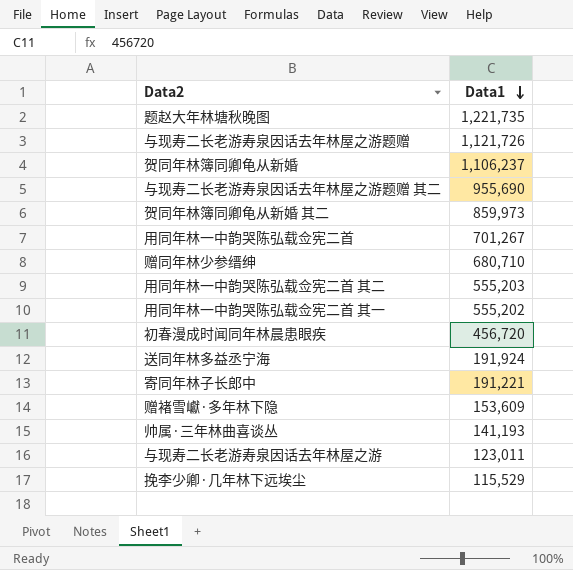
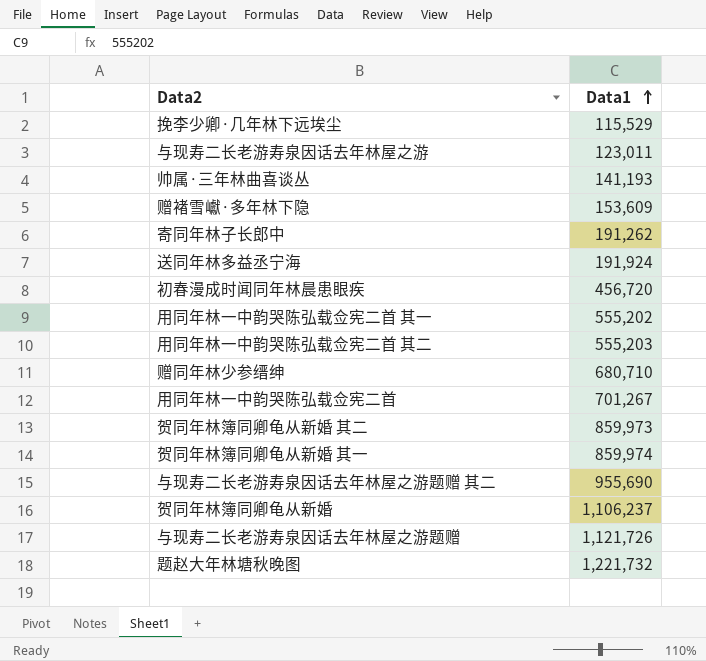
row order: Data1 descending -> Data1 ascending
寄同年林子长郎中 | Data1: 191,221 -> 191,262
row 贺同年林簿同卿龟从新婚 其一: none -> 859,974
题赵大年林塘秋晚图 | Data1: 1,221,735 -> 1,221,732

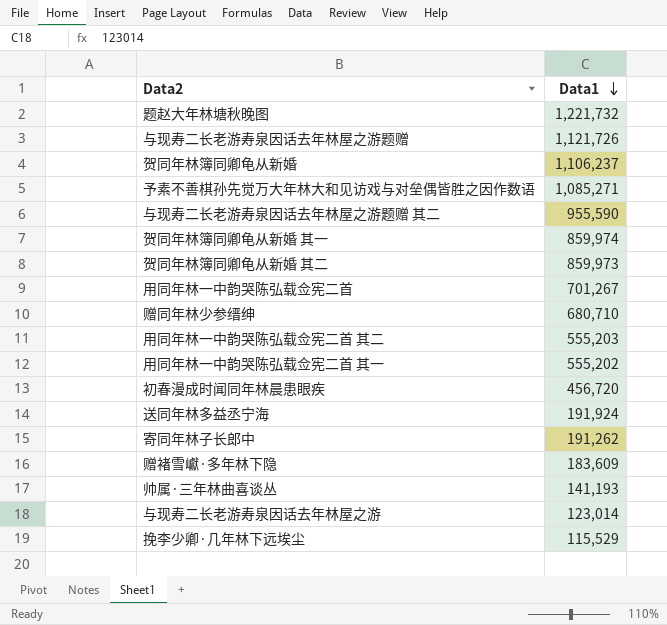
row order: Data1 ascending -> Data1 descending
row 予素不善棋孙先觉万大年林大和见访戏与对垒偶皆胜之因作数语: none -> 1,085,271
与现寿二长老游寿泉因话去年林屋之游题赠 其二 | Data1: 955,690 -> 955,590
赠褚雪巘·多年林下隐 | Data1: 153,609 -> 183,609
与现寿二长老游寿泉因话去年林屋之游 | Data1: 123,011 -> 123,014

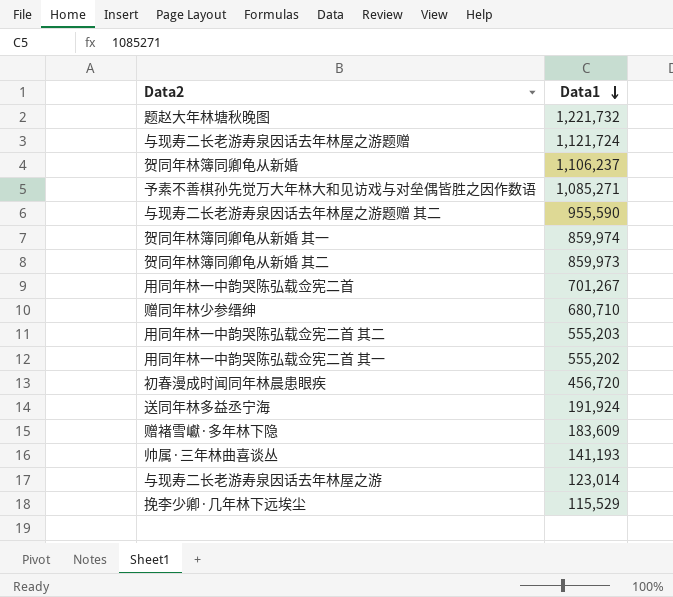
row 寄同年林子长郎中: 191,262 -> none
与现寿二长老游寿泉因话去年林屋之游题赠 | Data1: 1,121,726 -> 1,121,724

